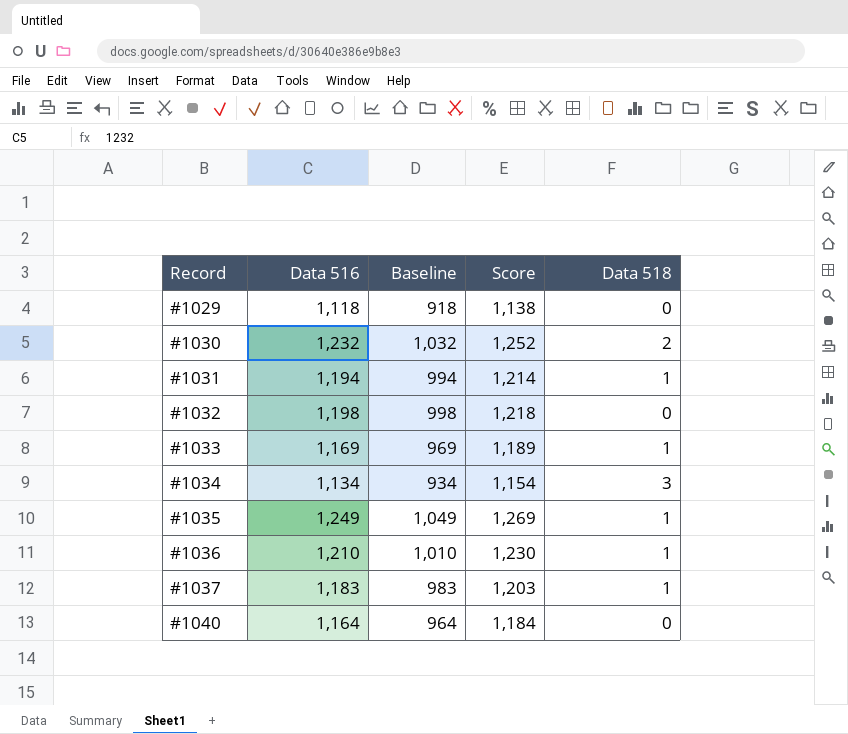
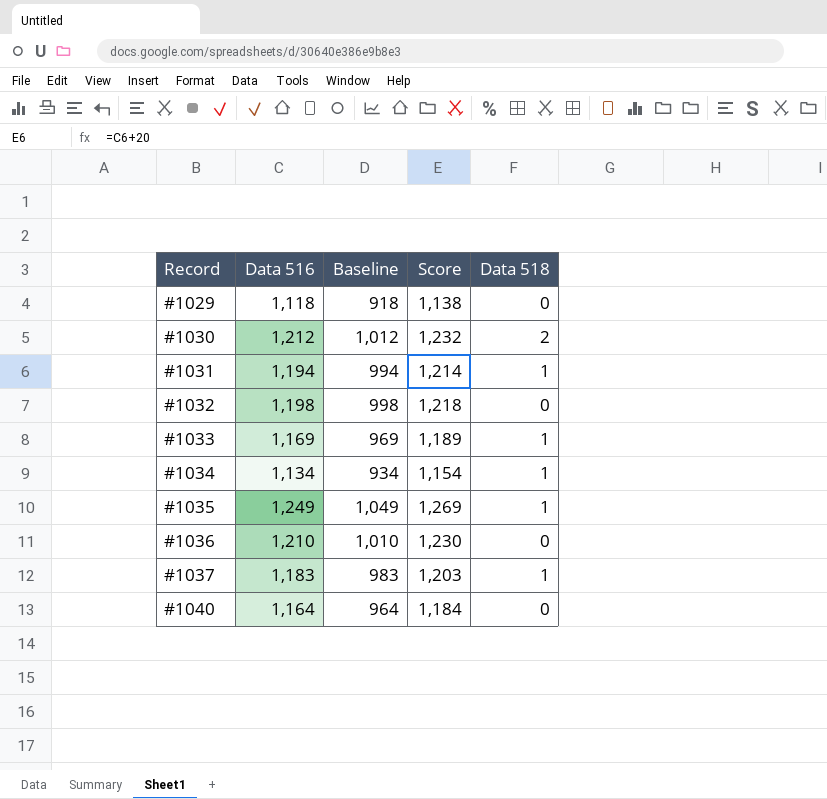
#1030 | Data 516: 1,232 -> 1,212
#1030 | Baseline: 1,032 -> 1,012
#1030 | Score: 1,252 -> 1,232
#1034 | Data 518: 3 -> 1
#1036 | Data 518: 1 -> 0

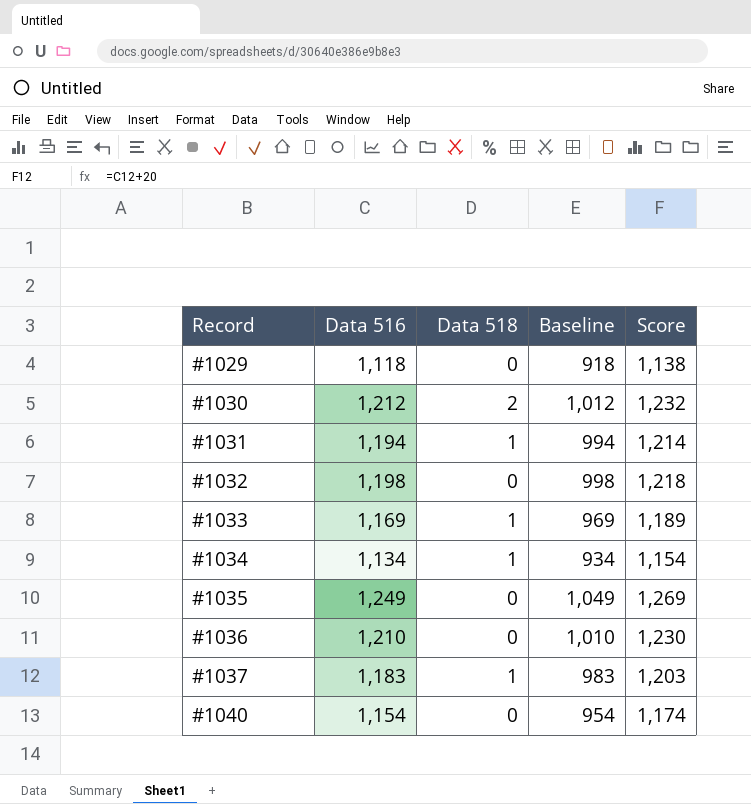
column Data 518 | position: 5 -> 3
#1035 | Data 518: 1 -> 0
#1040 | Data 516: 1,164 -> 1,154
#1040 | Baseline: 964 -> 954
#1040 | Score: 1,184 -> 1,174

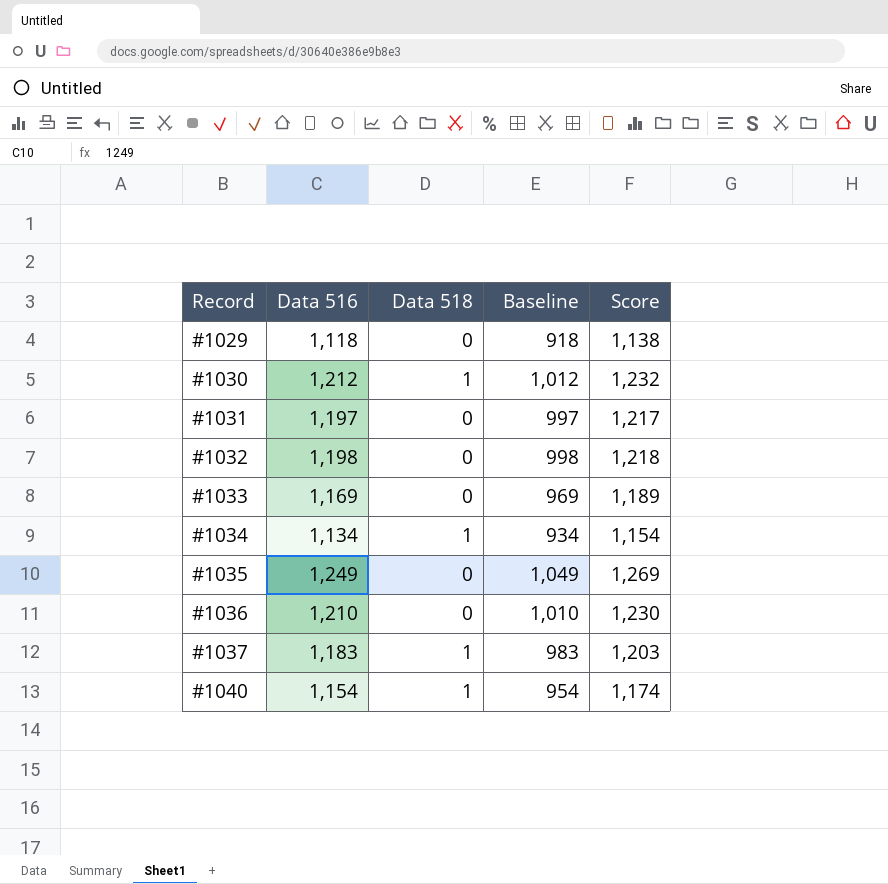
#1030 | Data 518: 2 -> 1
#1031 | Data 516: 1,194 -> 1,197
#1031 | Data 518: 1 -> 0
#1031 | Baseline: 994 -> 997
#1031 | Score: 1,214 -> 1,217
#1033 | Data 518: 1 -> 0
#1040 | Data 518: 0 -> 1

